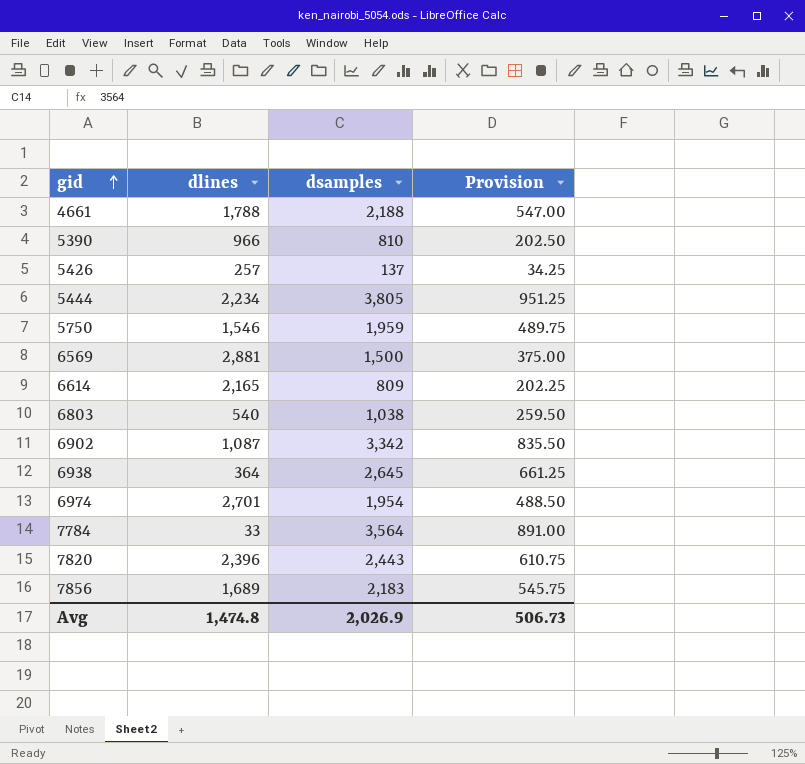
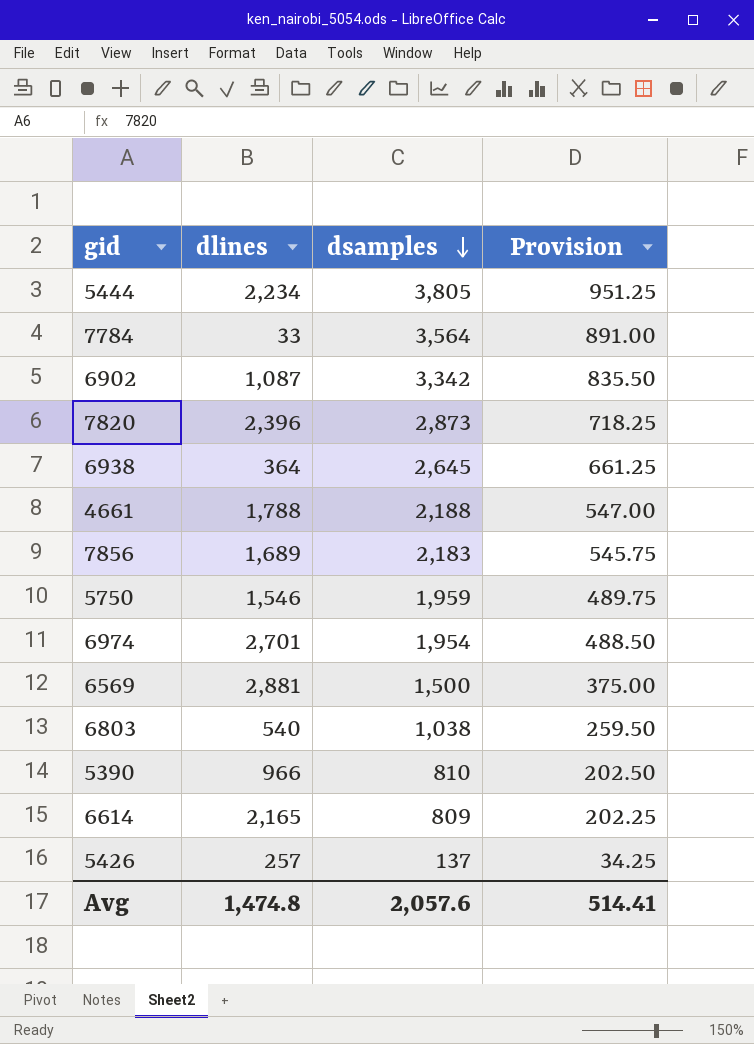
row order: gid ascending -> dsamples descending
7820 | dsamples: 2,443 -> 2,873
7820 | Provision: 610.75 -> 718.25
Avg | dsamples: 2,026.9 -> 2,057.6
Avg | Provision: 506.73 -> 514.41

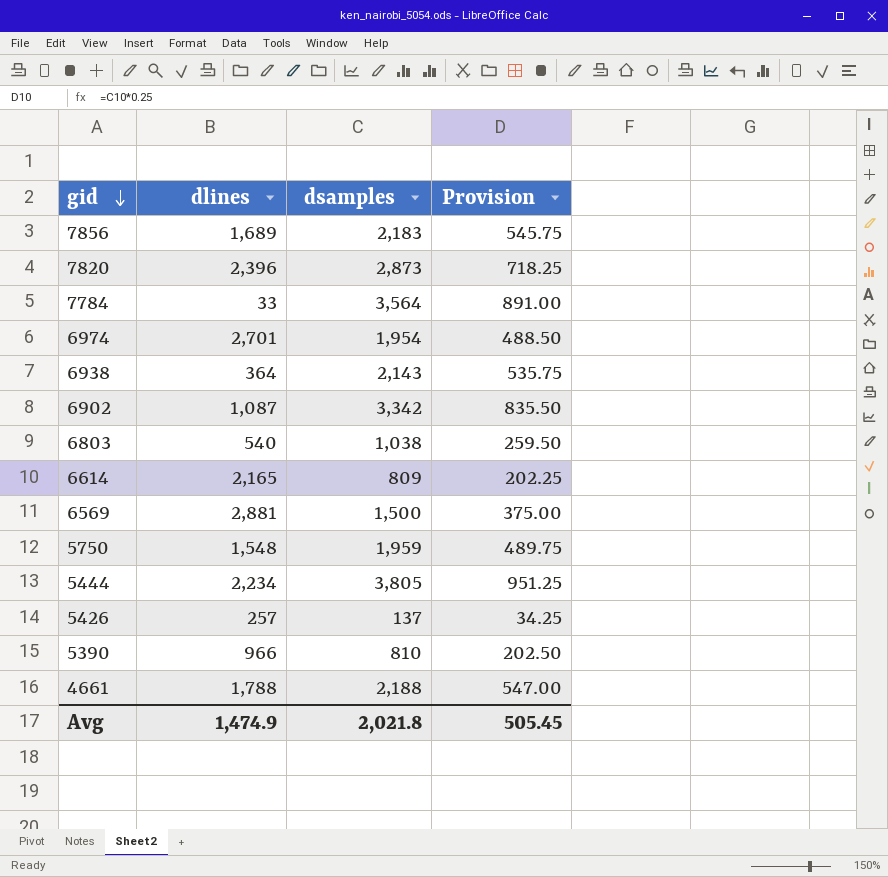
row order: dsamples descending -> gid descending
6938 | dsamples: 2,645 -> 2,143
6938 | Provision: 661.25 -> 535.75
5750 | dlines: 1,546 -> 1,548
Avg | dlines: 1,474.8 -> 1,474.9
Avg | dsamples: 2,057.6 -> 2,021.8
Avg | Provision: 514.41 -> 505.45

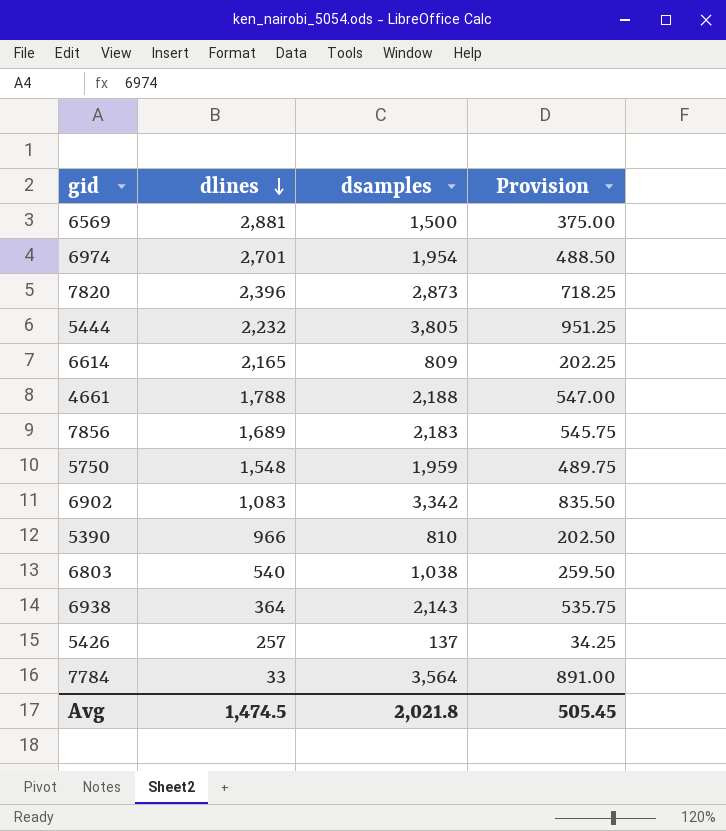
row order: gid descending -> dlines descending
5444 | dlines: 2,234 -> 2,232
6902 | dlines: 1,087 -> 1,083
Avg | dlines: 1,474.9 -> 1,474.5

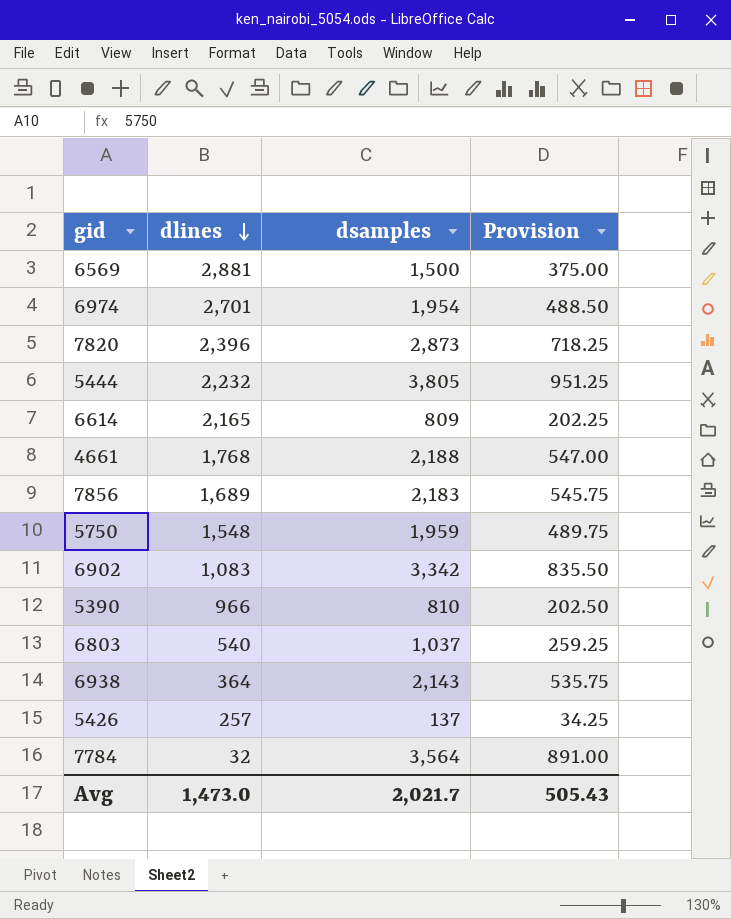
4661 | dlines: 1,788 -> 1,768
6803 | dsamples: 1,038 -> 1,037
6803 | Provision: 259.50 -> 259.25
7784 | dlines: 33 -> 32
Avg | dlines: 1,474.5 -> 1,473.0
Avg | dsamples: 2,021.8 -> 2,021.7
Avg | Provision: 505.45 -> 505.43

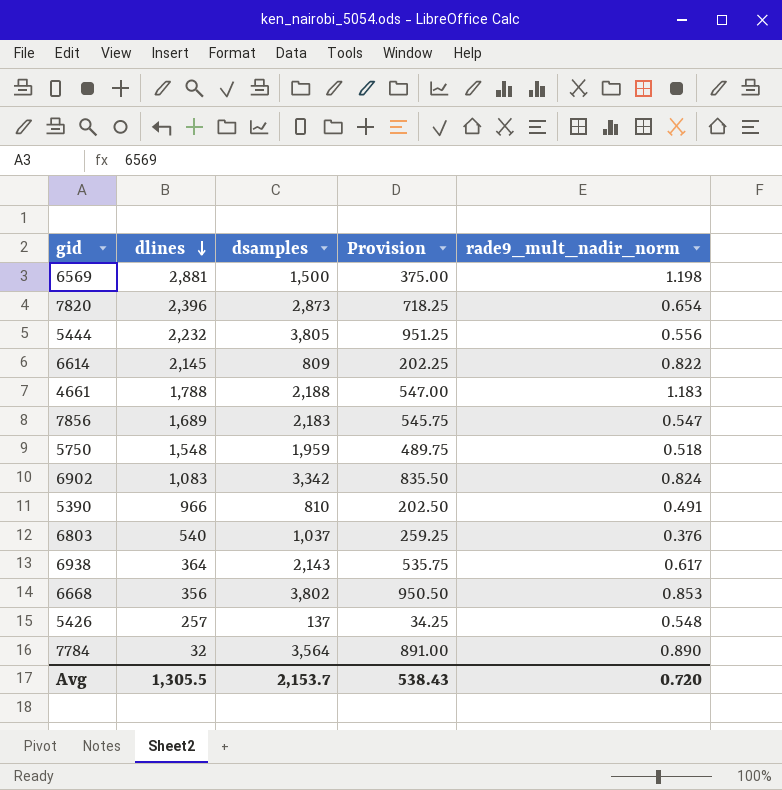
column rade9_mult_nadir_norm | position: none -> 5
row 6974: 2,701 | 1,954 | 488.50 -> none
6614 | dlines: 2,165 -> 2,145
4661 | dlines: 1,768 -> 1,788
row 6668: none -> 356 | 3,802 | 950.50 | 0.853
Avg | dlines: 1,473.0 -> 1,305.5
Avg | dsamples: 2,021.7 -> 2,153.7
Avg | Provision: 505.43 -> 538.43

